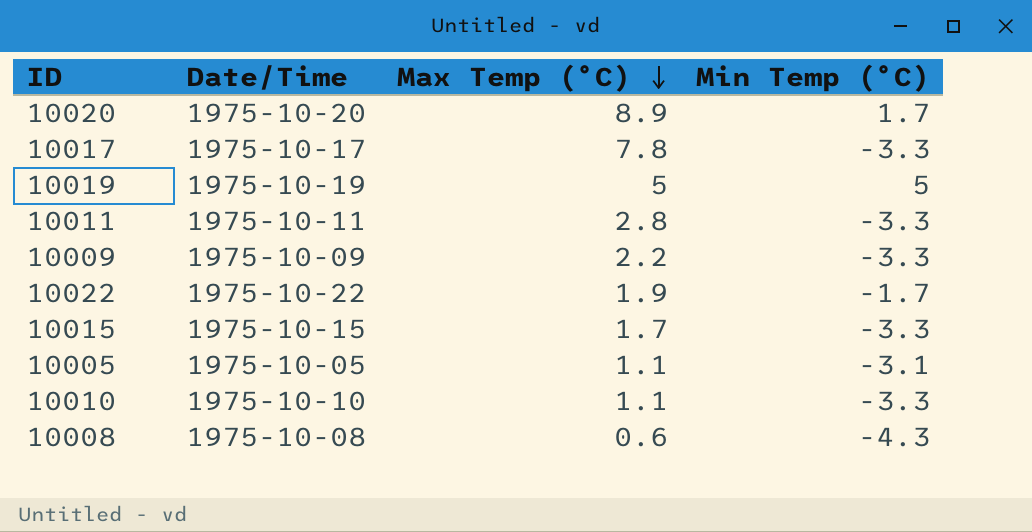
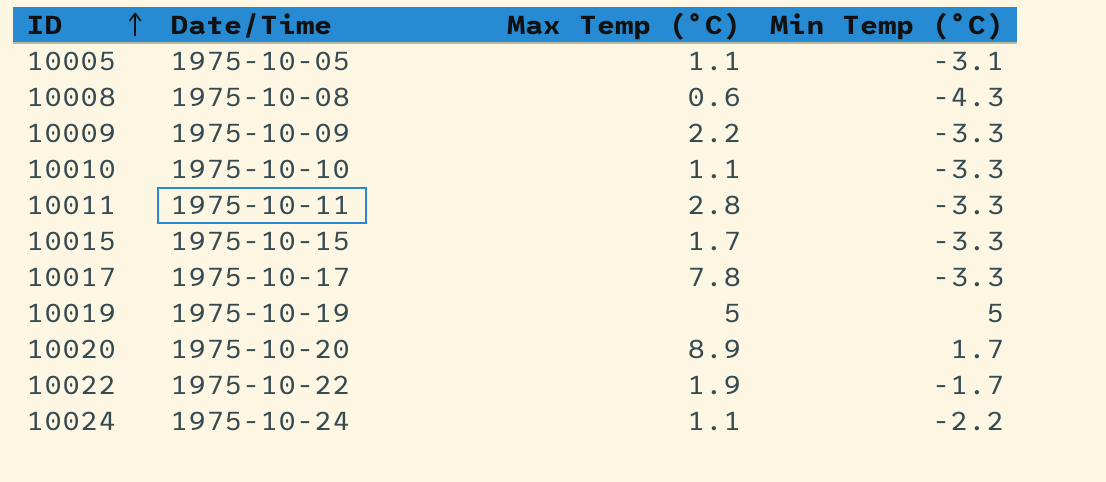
row order: Max Temp (°C) descending -> ID ascending
row 10024: none -> 1975-10-24 | 1.1 | -2.2

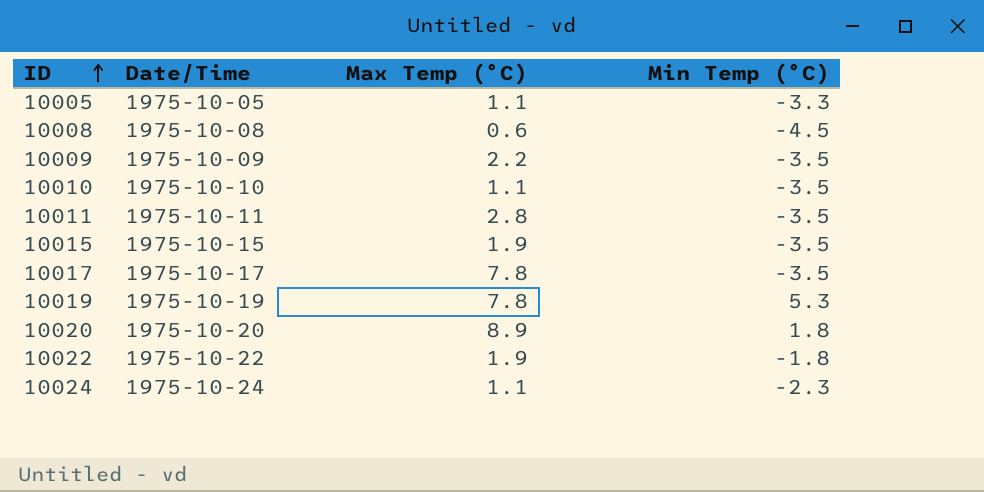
10005 | Min Temp (°C): -3.1 -> -3.3
10008 | Min Temp (°C): -4.3 -> -4.5
10009 | Min Temp (°C): -3.3 -> -3.5
10010 | Min Temp (°C): -3.3 -> -3.5
10011 | Min Temp (°C): -3.3 -> -3.5
10015 | Max Temp (°C): 1.7 -> 1.9
10015 | Min Temp (°C): -3.3 -> -3.5
10017 | Min Temp (°C): -3.3 -> -3.5
10019 | Max Temp (°C): 5 -> 7.8
10019 | Min Temp (°C): 5 -> 5.3
10020 | Min Temp (°C): 1.7 -> 1.8
10022 | Min Temp (°C): -1.7 -> -1.8
10024 | Min Temp (°C): -2.2 -> -2.3

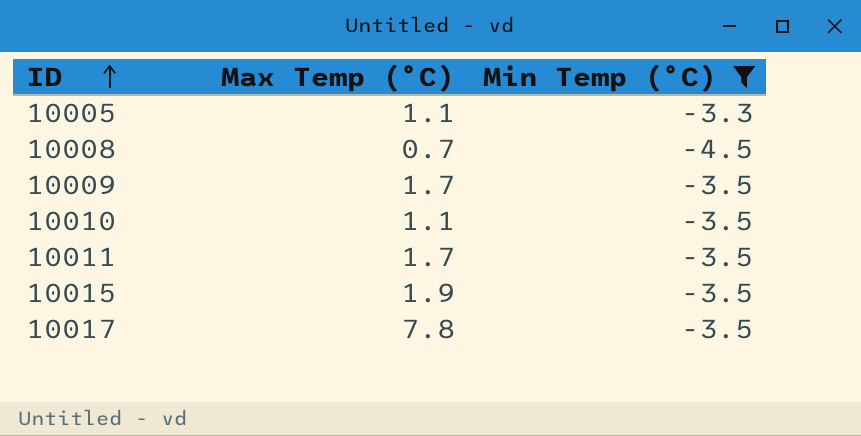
filter: none -> Min Temp (°C) <= -3.3
column Date/Time | position: 2 -> none
10008 | Max Temp (°C): 0.6 -> 0.7
10009 | Max Temp (°C): 2.2 -> 1.7
10011 | Max Temp (°C): 2.8 -> 1.7

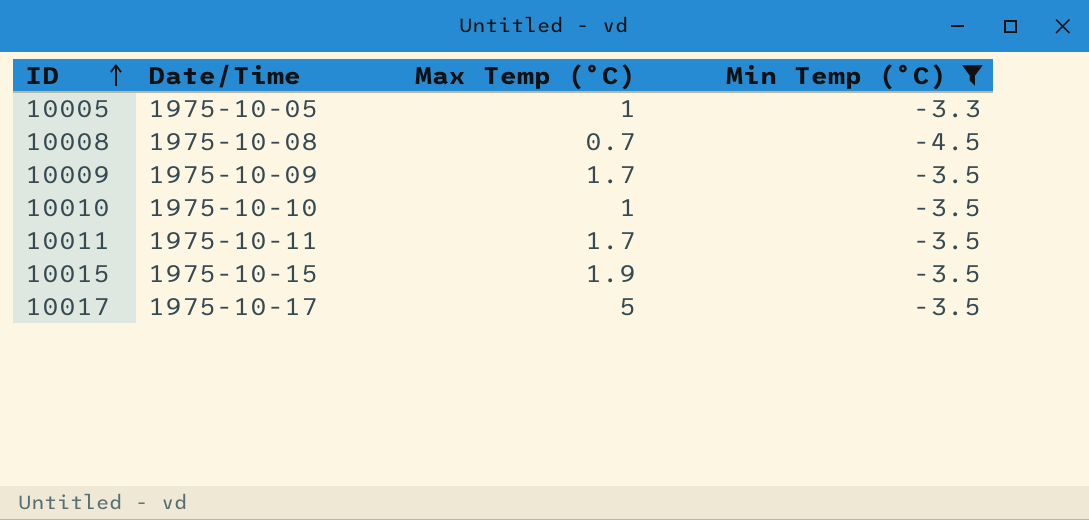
column Date/Time | position: none -> 2
10005 | Max Temp (°C): 1.1 -> 1
10010 | Max Temp (°C): 1.1 -> 1
10017 | Max Temp (°C): 7.8 -> 5

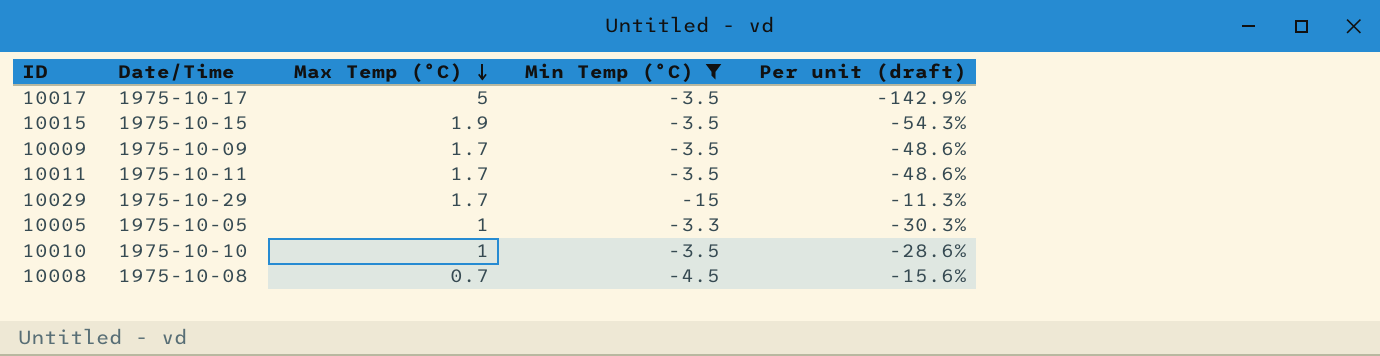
row order: ID ascending -> Max Temp (°C) descending
column Per unit (draft) | formula: none -> [Max Temp (°C)] / [Min Temp (°C)]
row 10029: none -> 1975-10-29 | 1.7 | -15 | -11.3%

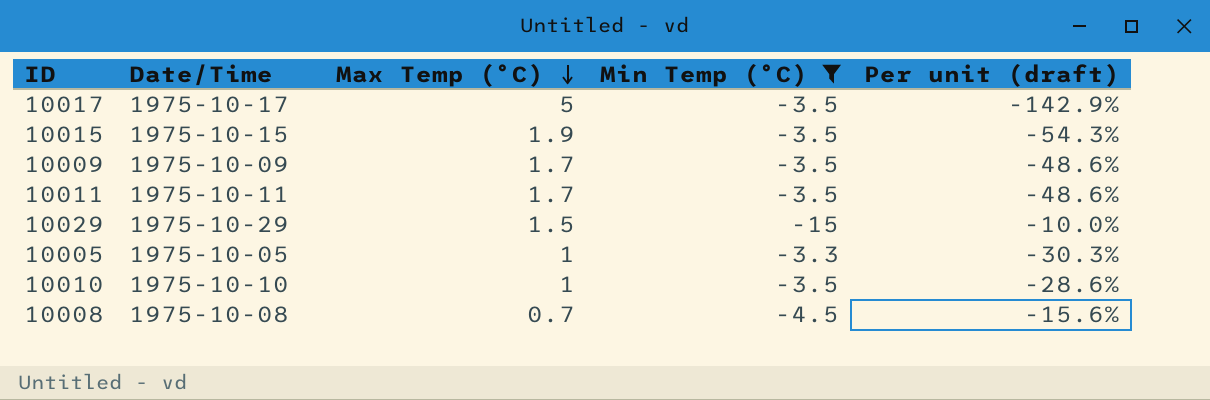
10029 | Max Temp (°C): 1.7 -> 1.5
10029 | Per unit (draft): -11.3% -> -10.0%

